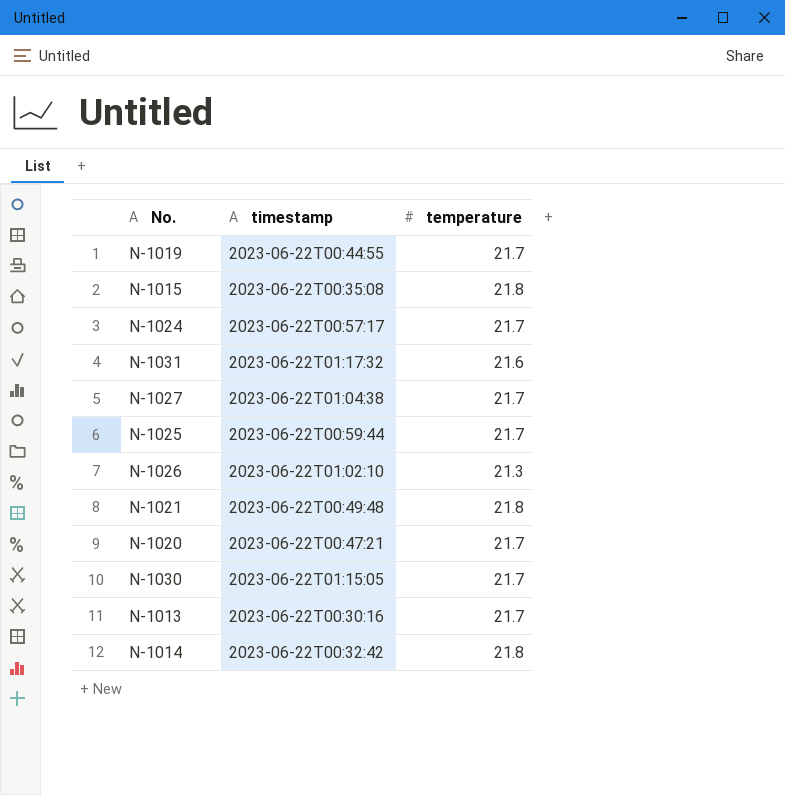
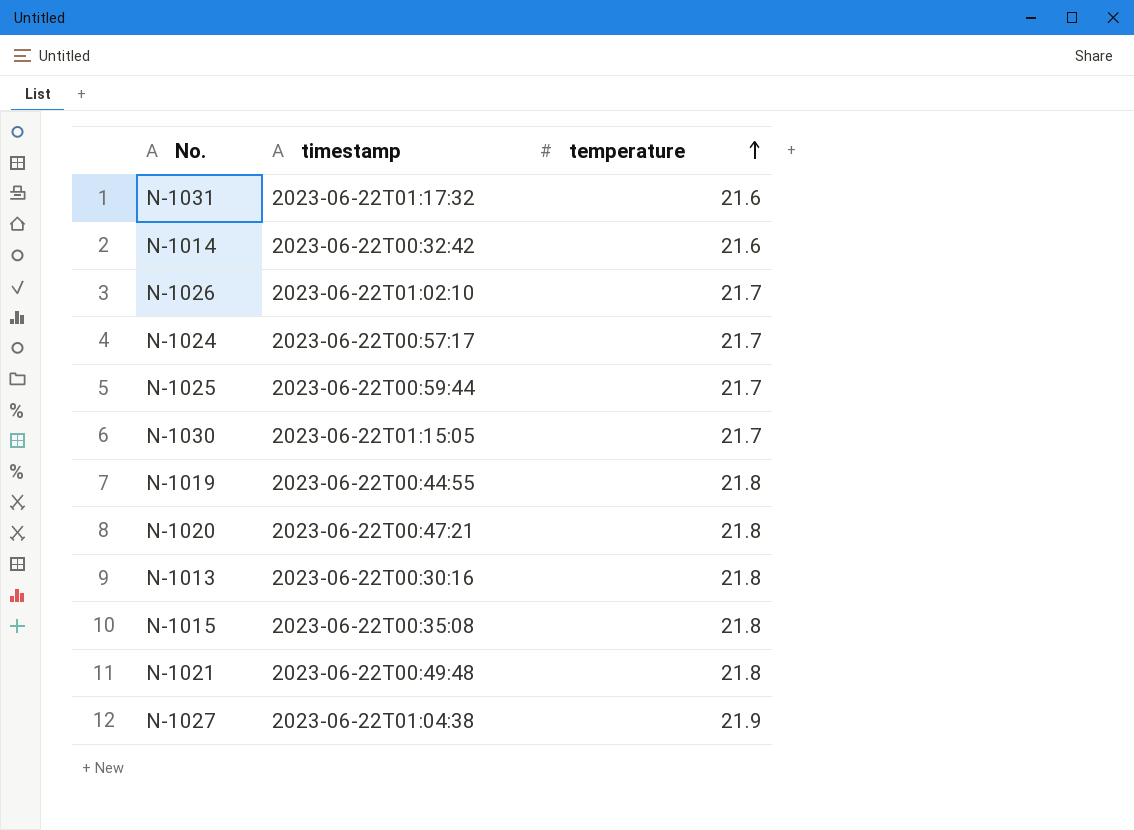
row order: none -> temperature ascending
N-1014 | temperature: 21.8 -> 21.6
N-1026 | temperature: 21.3 -> 21.7
N-1019 | temperature: 21.7 -> 21.8
N-1020 | temperature: 21.7 -> 21.8
N-1013 | temperature: 21.7 -> 21.8
N-1027 | temperature: 21.7 -> 21.9

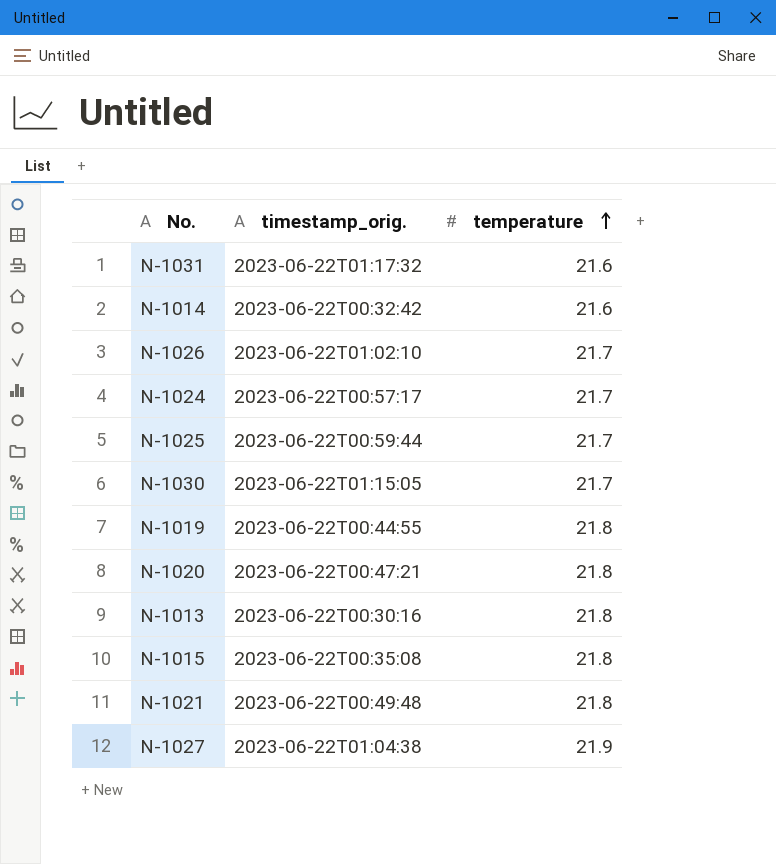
column name: timestamp -> timestamp_orig.

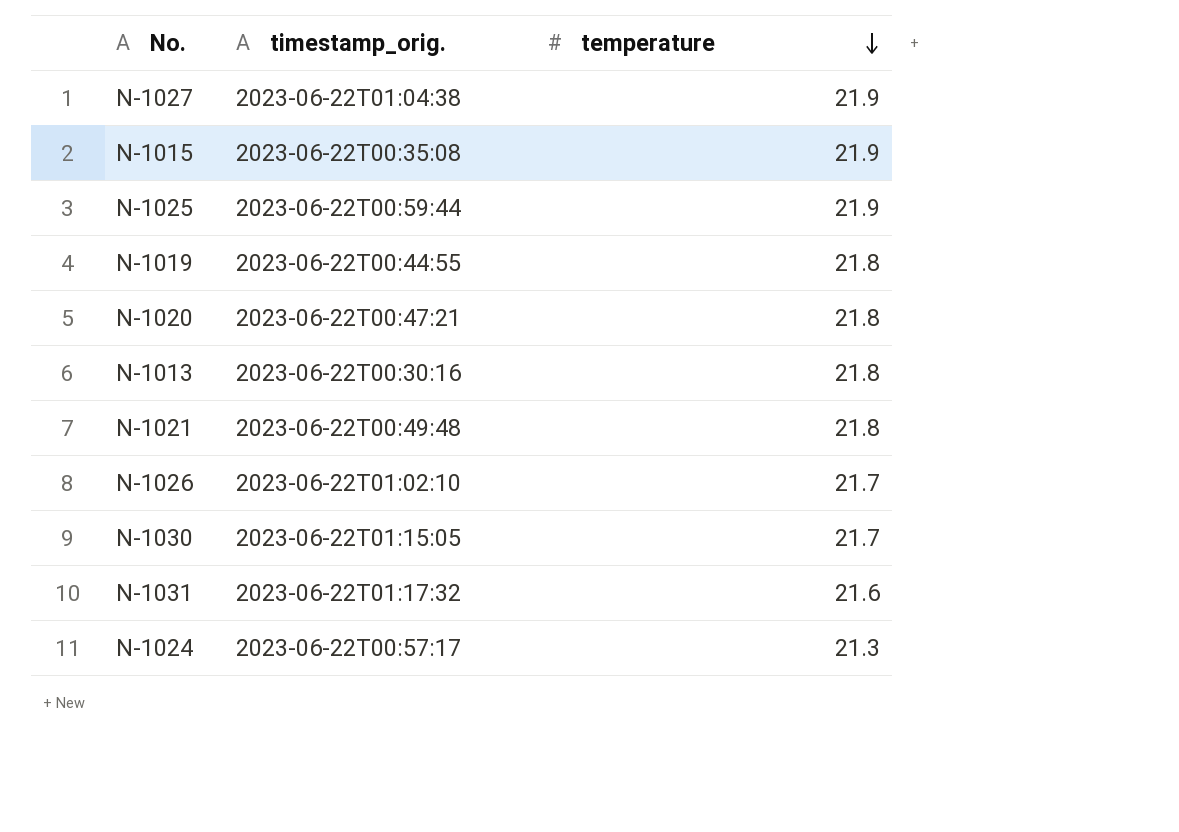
row order: temperature ascending -> temperature descending
row N-1014: 2023-06-22T00:32:42 | 21.6 -> none
N-1015 | temperature: 21.8 -> 21.9
N-1025 | temperature: 21.7 -> 21.9
N-1024 | temperature: 21.7 -> 21.3

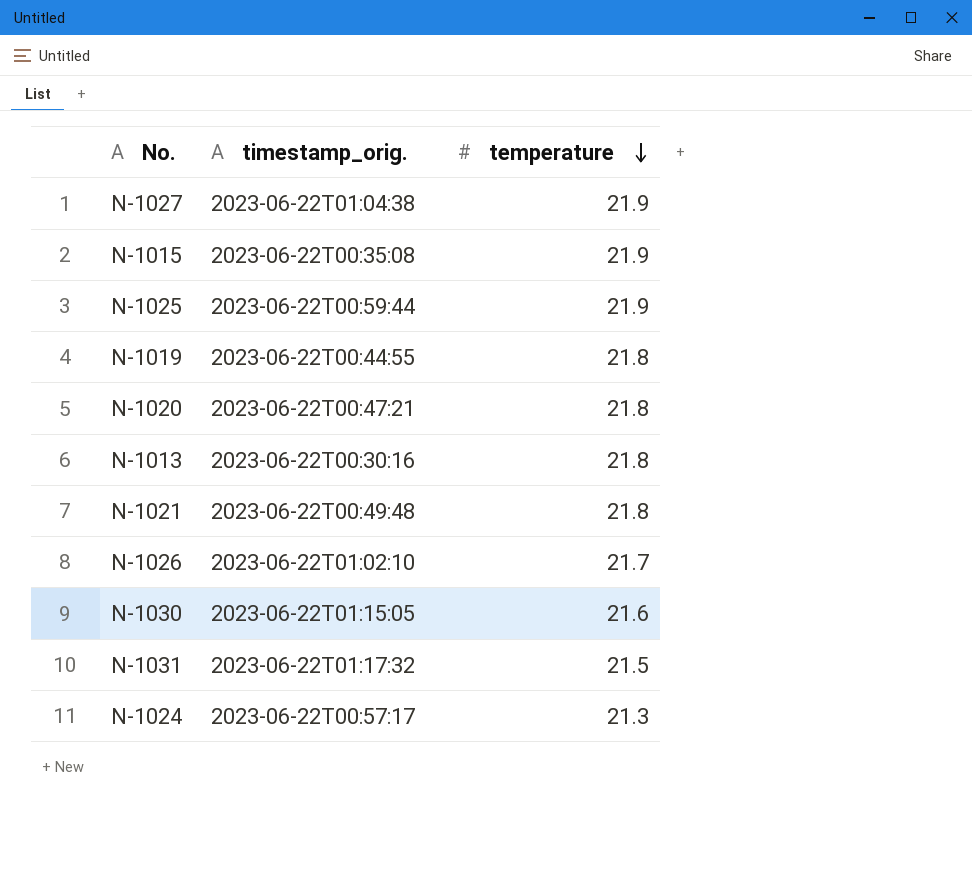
N-1030 | temperature: 21.7 -> 21.6
N-1031 | temperature: 21.6 -> 21.5

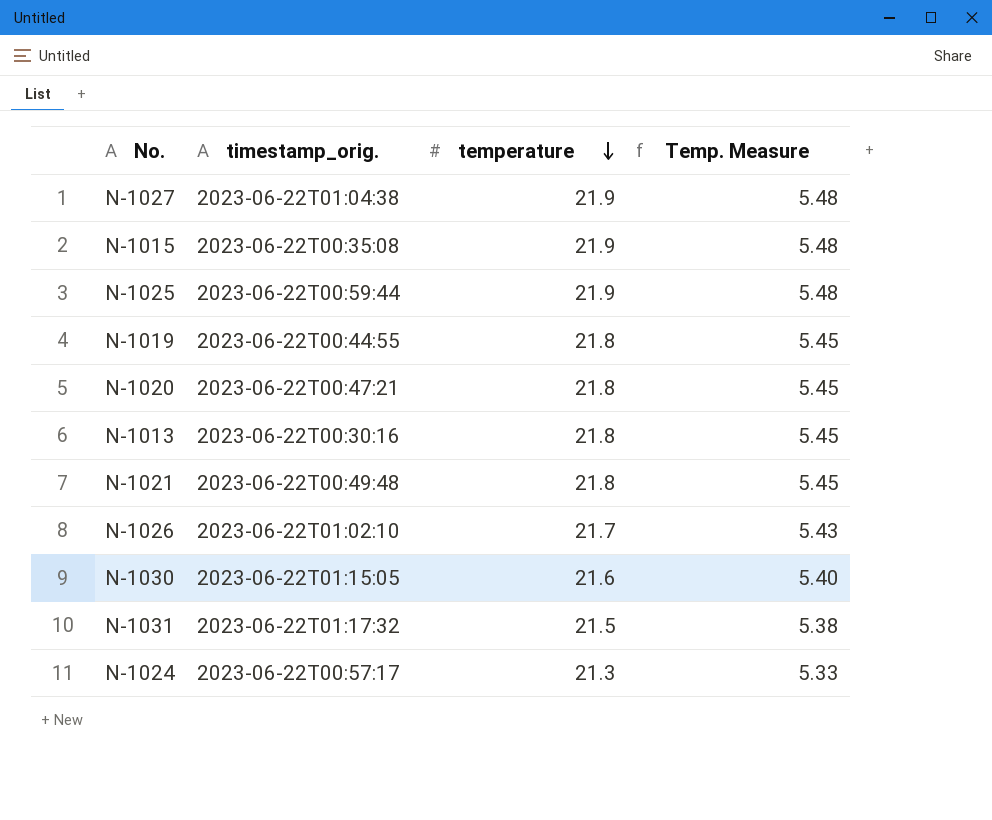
column Temp. Measure | formula: none -> [temperature] * 0.25

